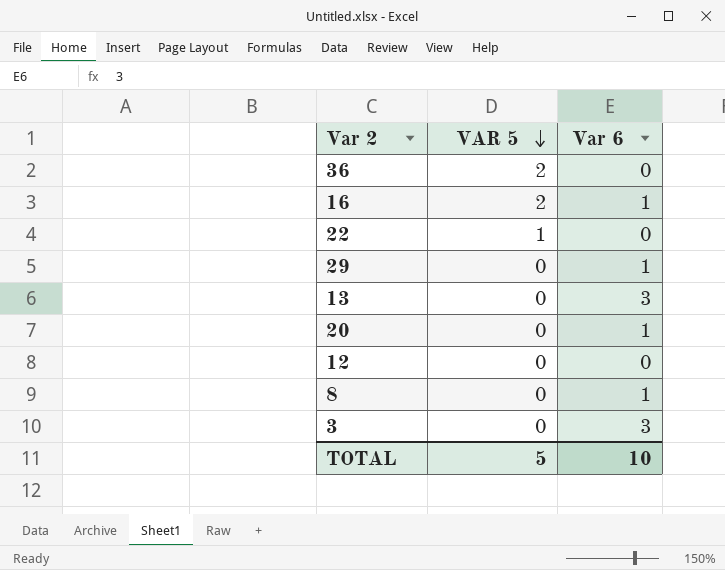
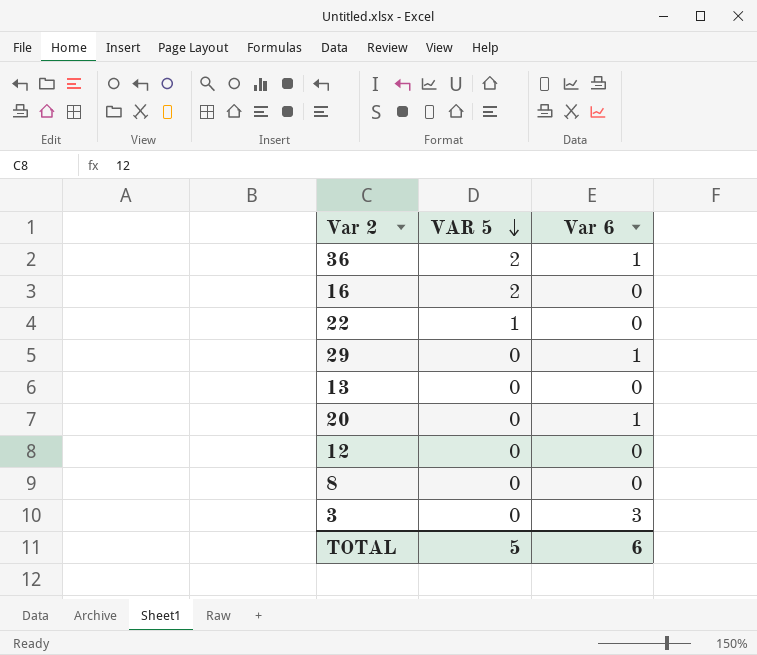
36 | Var 6: 0 -> 1
16 | Var 6: 1 -> 0
13 | Var 6: 3 -> 0
8 | Var 6: 1 -> 0
TOTAL | Var 6: 10 -> 6

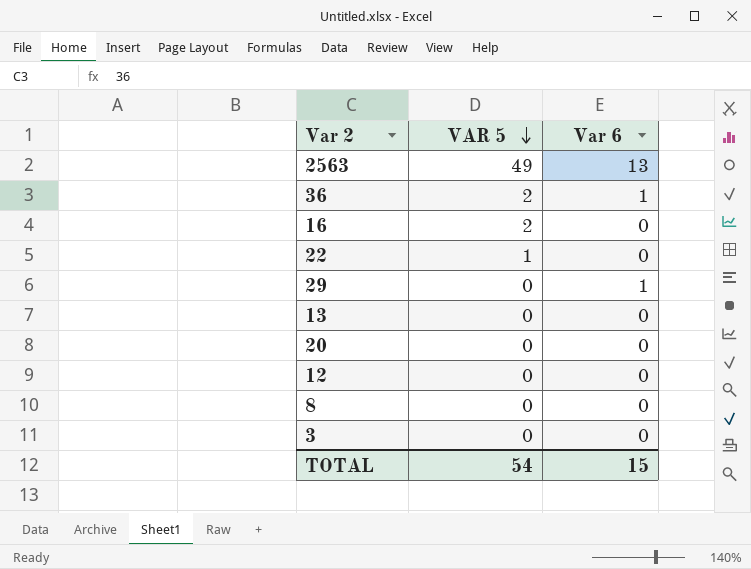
row 2563: none -> 49 | 13
20 | Var 6: 1 -> 0
3 | Var 6: 3 -> 0
TOTAL | VAR 5: 5 -> 54
TOTAL | Var 6: 6 -> 15

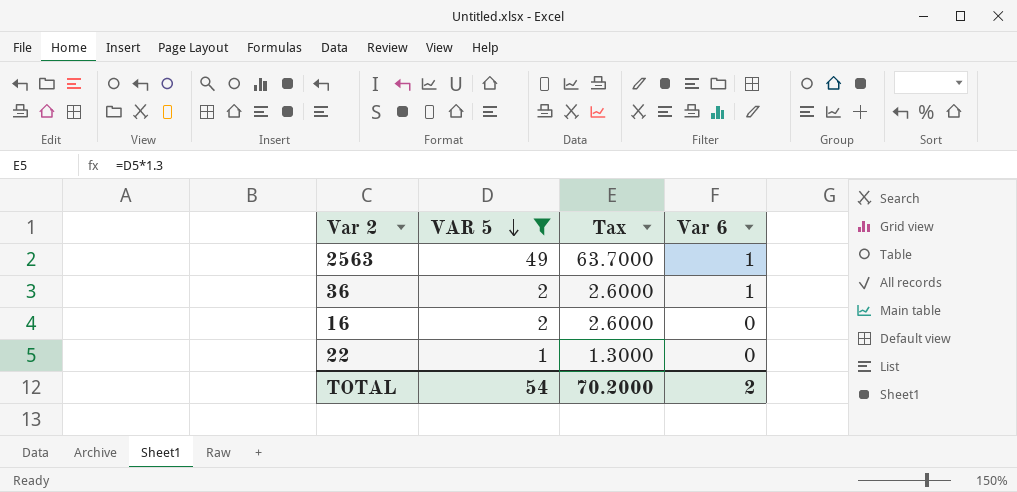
filter: none -> VAR 5 != 0
column Tax | formula: none -> [VAR 5] * 1.3
2563 | Var 6: 13 -> 1
TOTAL | Var 6: 15 -> 2

